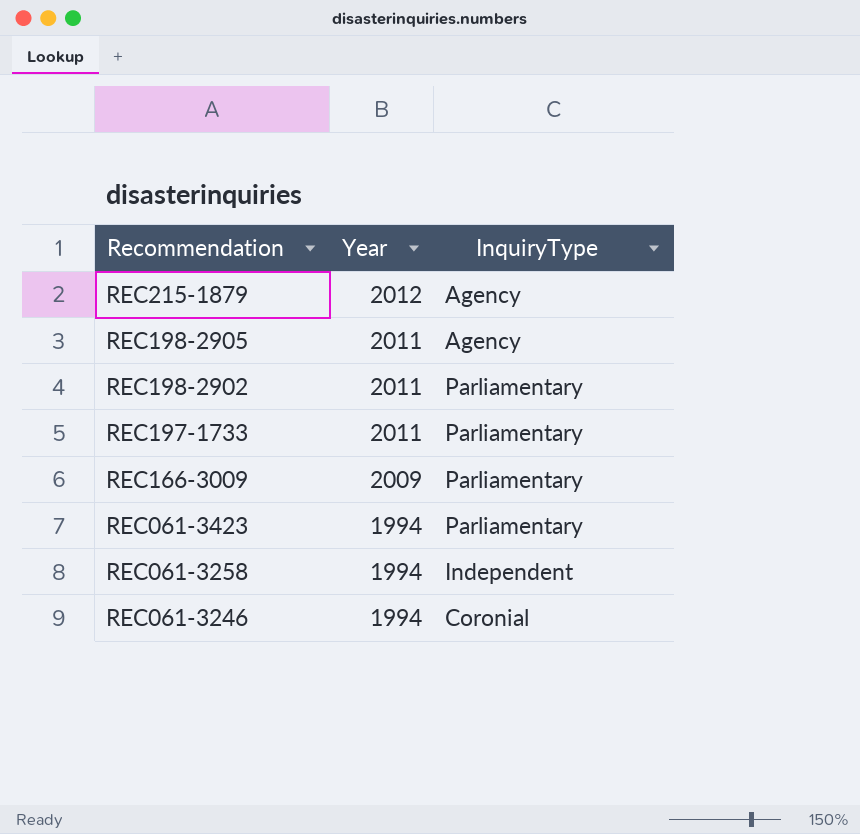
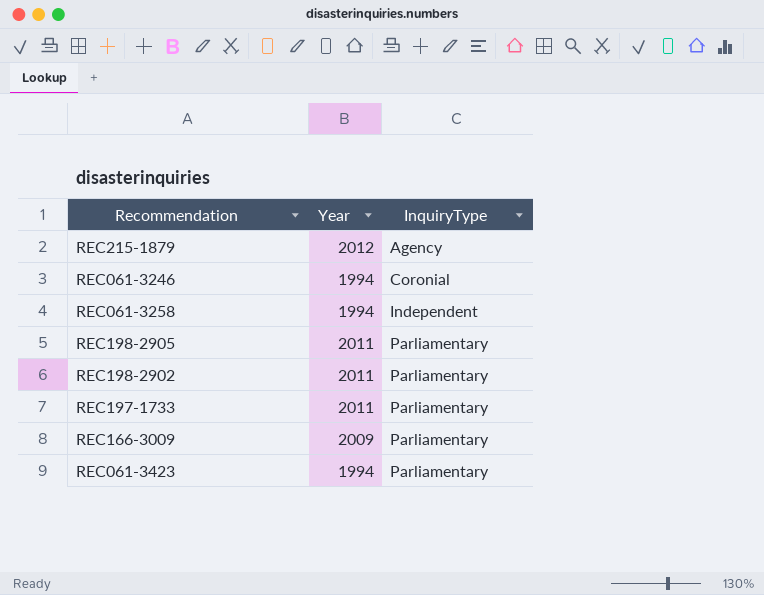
row order: Recommendation descending -> InquiryType ascending
REC198-2905 | InquiryType: Agency -> Parliamentary

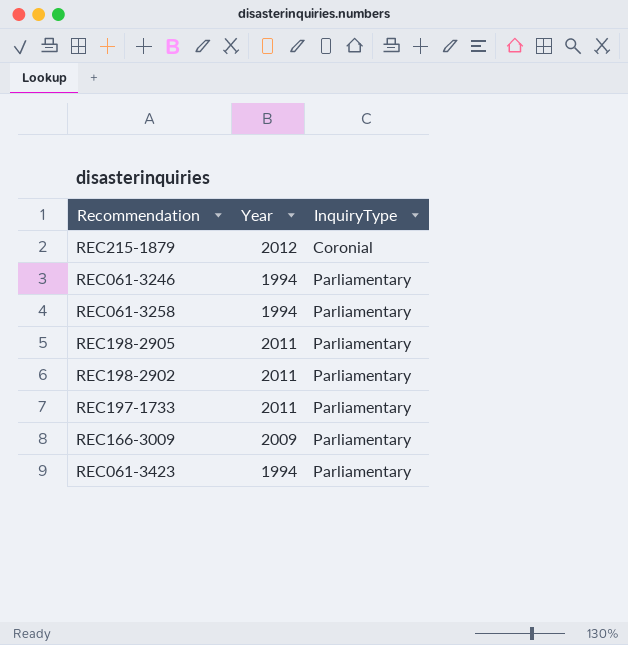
REC215-1879 | InquiryType: Agency -> Coronial
REC061-3246 | InquiryType: Coronial -> Parliamentary
REC061-3258 | InquiryType: Independent -> Parliamentary

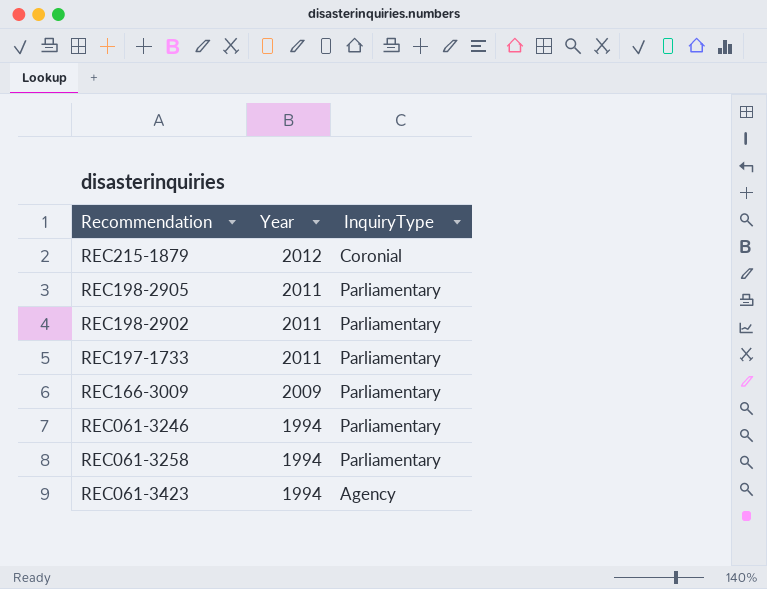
row order: InquiryType ascending -> Year descending
REC061-3423 | InquiryType: Parliamentary -> Agency

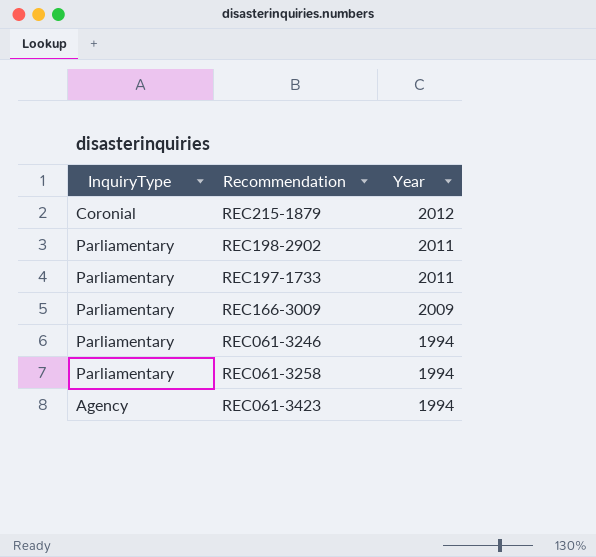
column InquiryType | position: 3 -> 1
row REC198-2905: 2011 | Parliamentary -> none

